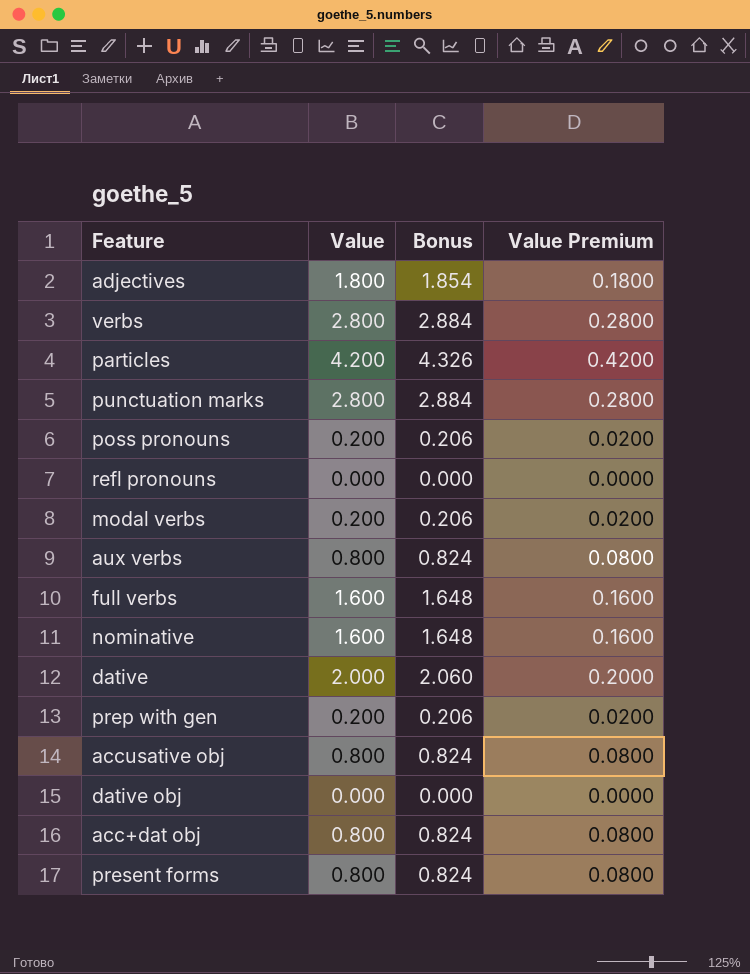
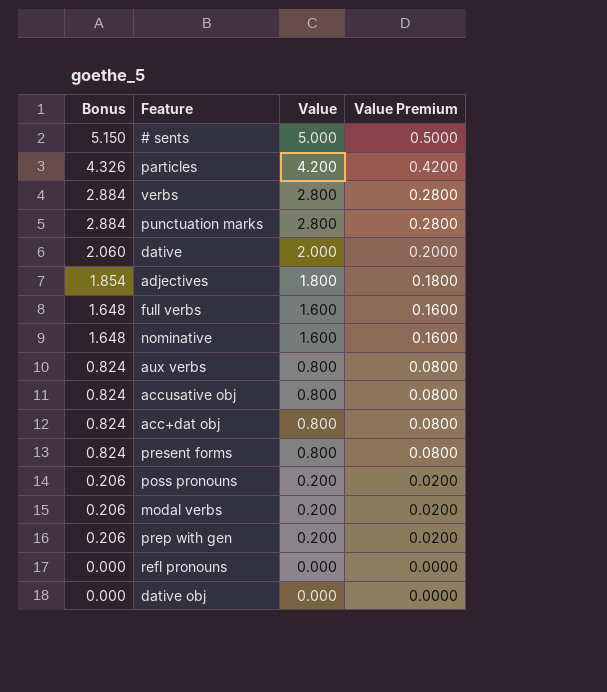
row order: none -> Bonus descending
column Bonus | position: 3 -> 1
row # sents: none -> 5.150 | 5.000 | 0.5000

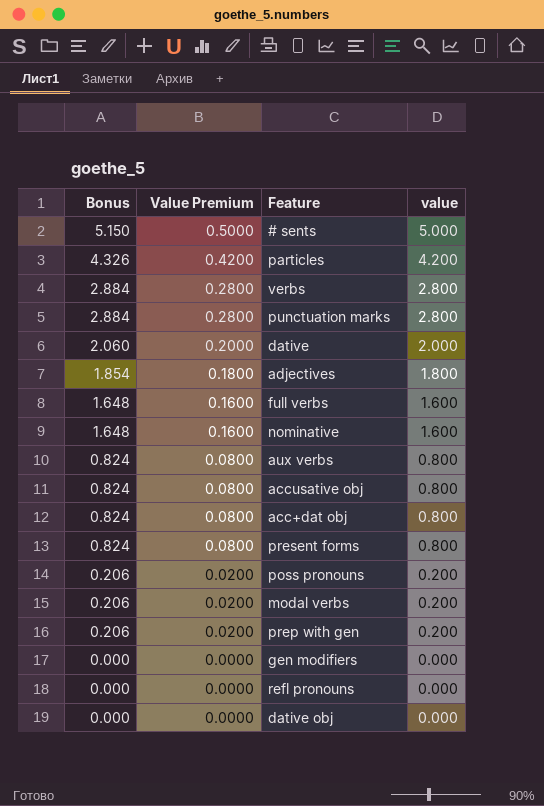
column Value Premium | position: 4 -> 2
column name: Value -> value
row gen modifiers: none -> 0.000 | 0.0000 | 0.000

